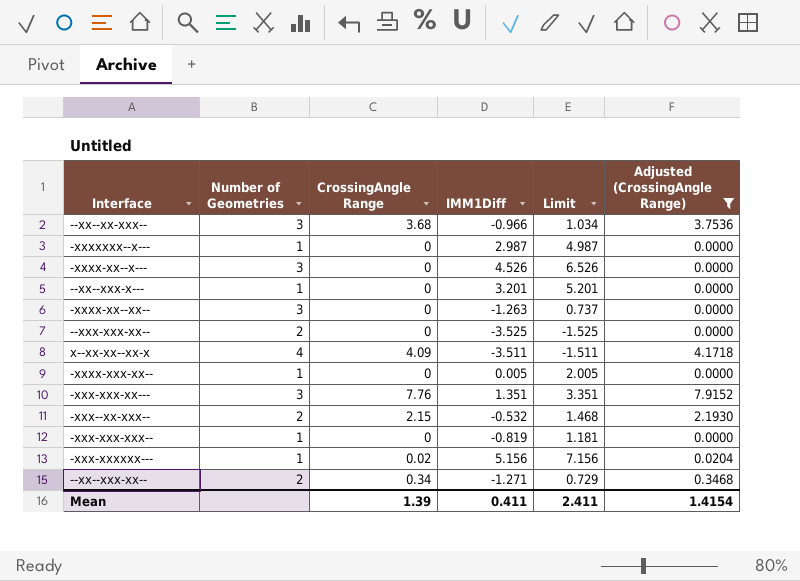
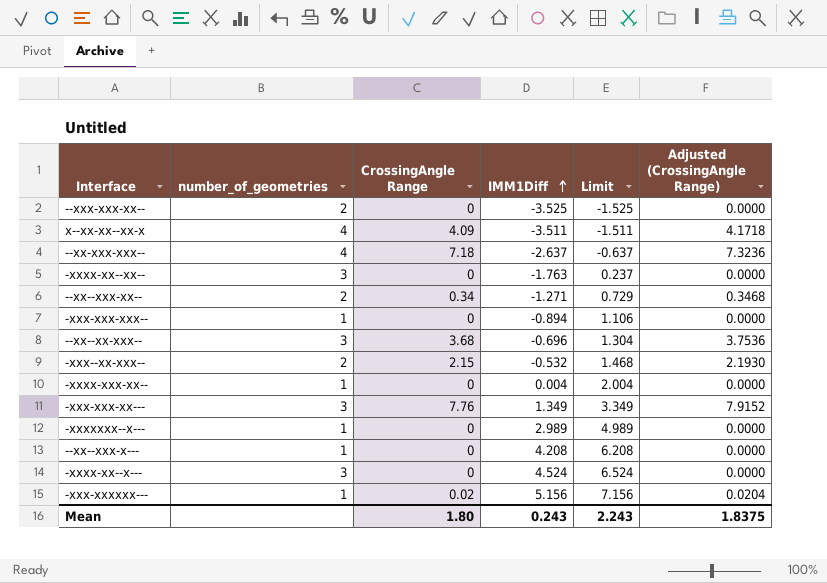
filter: Adjusted (CrossingAngle Range) != 7.3236 -> none
row order: none -> IMM1Diff ascending
column name: Number of Geometries -> number_of_geometries
-xxxx-xx--xx-- | IMM1Diff: -1.263 -> -1.763
-xxxx-xx--xx-- | Limit: 0.737 -> 0.237
-xxx-xxx-xxx-- | IMM1Diff: -0.819 -> -0.894
-xxx-xxx-xxx-- | Limit: 1.181 -> 1.106
--xx--xx-xxx-- | IMM1Diff: -0.966 -> -0.696
--xx--xx-xxx-- | Limit: 1.034 -> 1.304
-xxxx-xxx-xx-- | IMM1Diff: 0.005 -> 0.004
-xxxx-xxx-xx-- | Limit: 2.005 -> 2.004
-xxx-xxx-xx--- | IMM1Diff: 1.351 -> 1.349
-xxx-xxx-xx--- | Limit: 3.351 -> 3.349
-xxxxxxx--x--- | IMM1Diff: 2.987 -> 2.989
-xxxxxxx--x--- | Limit: 4.987 -> 4.989
--xx--xxx-x--- | IMM1Diff: 3.201 -> 4.208
--xx--xxx-x--- | Limit: 5.201 -> 6.208
-xxxx-xx--x--- | IMM1Diff: 4.526 -> 4.524
-xxxx-xx--x--- | Limit: 6.526 -> 6.524
Mean | CrossingAngle Range: 1.39 -> 1.80
Mean | IMM1Diff: 0.411 -> 0.243
Mean | Limit: 2.411 -> 2.243
Mean | Adjusted (CrossingAngle Range): 1.4154 -> 1.8375

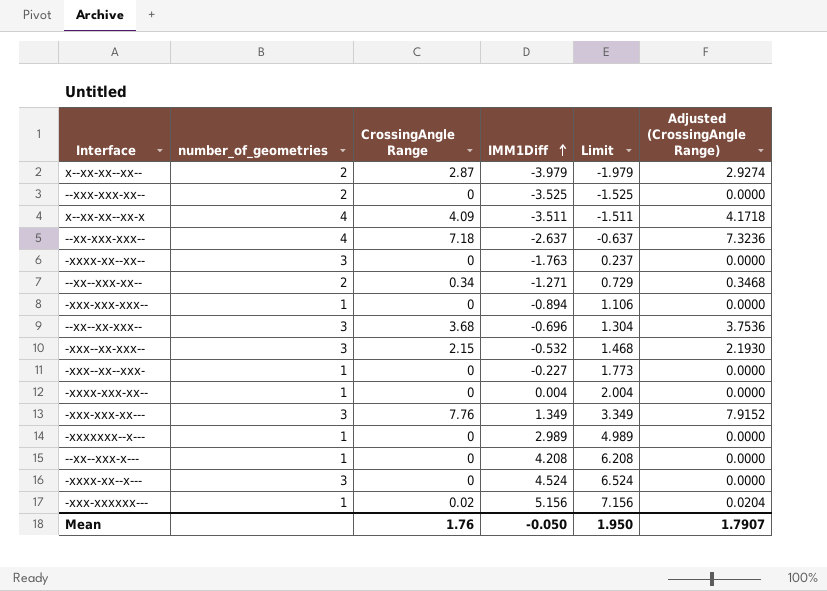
row x--xx-xx--xx--: none -> 2 | 2.87 | -3.979 | -1.979 | 2.9274
-xxx--xx-xxx-- | number_of_geometries: 2 -> 3
row -xxx--xx--xxx-: none -> 1 | 0 | -0.227 | 1.773 | 0.0000
Mean | CrossingAngle Range: 1.80 -> 1.76
Mean | IMM1Diff: 0.243 -> -0.050
Mean | Limit: 2.243 -> 1.950
Mean | Adjusted (CrossingAngle Range): 1.8375 -> 1.7907

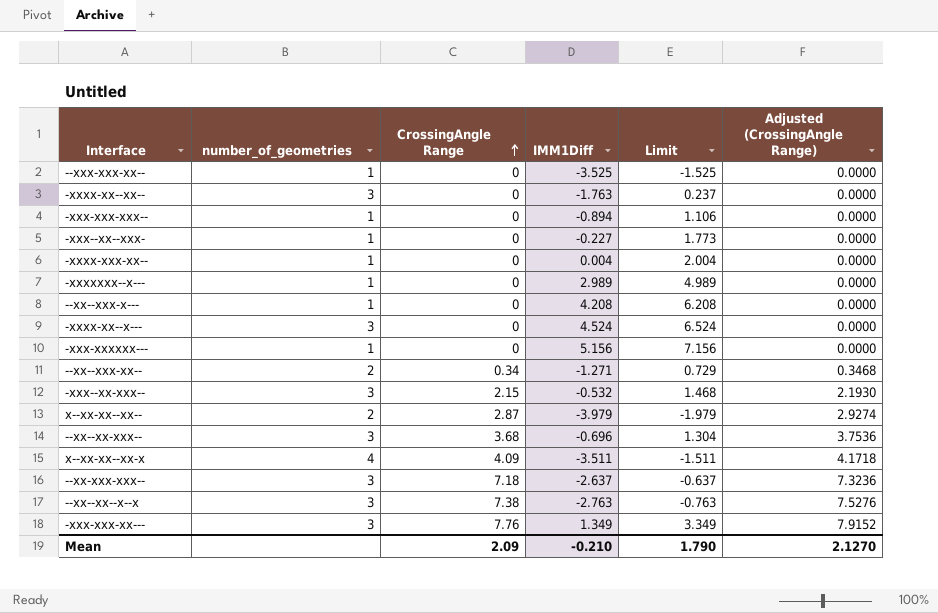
row order: IMM1Diff ascending -> CrossingAngle Range ascending
--xxx-xxx-xx-- | number_of_geometries: 2 -> 1
-xxx-xxxxxx--- | CrossingAngle Range: 0.02 -> 0
-xxx-xxxxxx--- | Adjusted (CrossingAngle Range): 0.0204 -> 0.0000
--xx-xxx-xxx-- | number_of_geometries: 4 -> 3
row --xx--xx--x--x: none -> 3 | 7.38 | -2.763 | -0.763 | 7.5276
Mean | CrossingAngle Range: 1.76 -> 2.09
Mean | IMM1Diff: -0.050 -> -0.210
Mean | Limit: 1.950 -> 1.790
Mean | Adjusted (CrossingAngle Range): 1.7907 -> 2.1270

